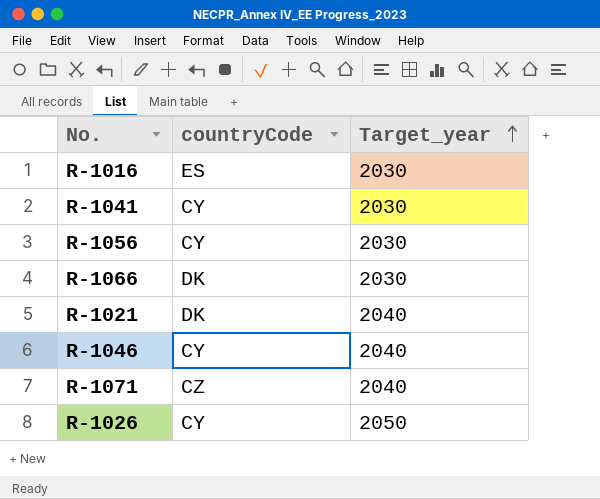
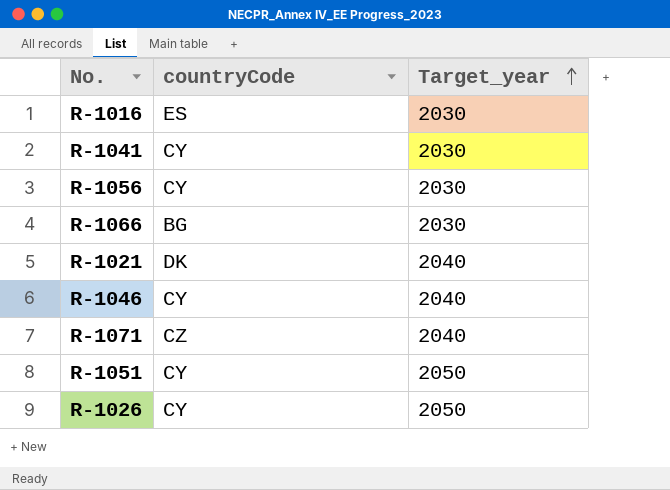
R-1066 | countryCode: DK -> BG
row R-1051: none -> CY | 2050

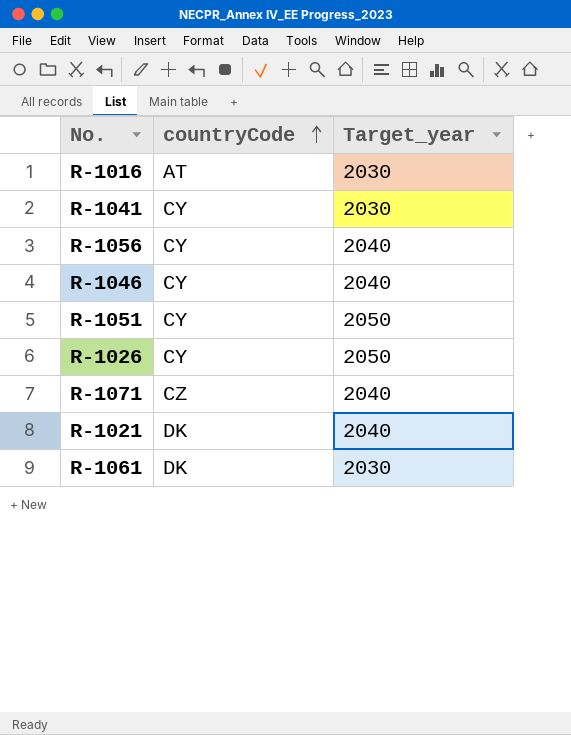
row order: Target_year ascending -> countryCode ascending
row R-1066: BG | 2030 -> none
R-1016 | countryCode: ES -> AT
R-1056 | Target_year: 2030 -> 2040
row R-1061: none -> DK | 2030

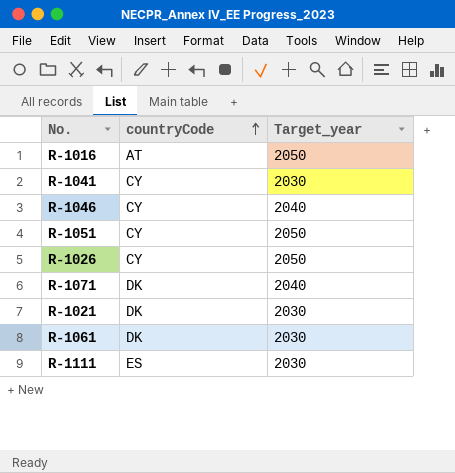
row R-1056: CY | 2040 -> none
R-1016 | Target_year: 2030 -> 2050
R-1071 | countryCode: CZ -> DK
R-1021 | Target_year: 2040 -> 2030
row R-1111: none -> ES | 2030

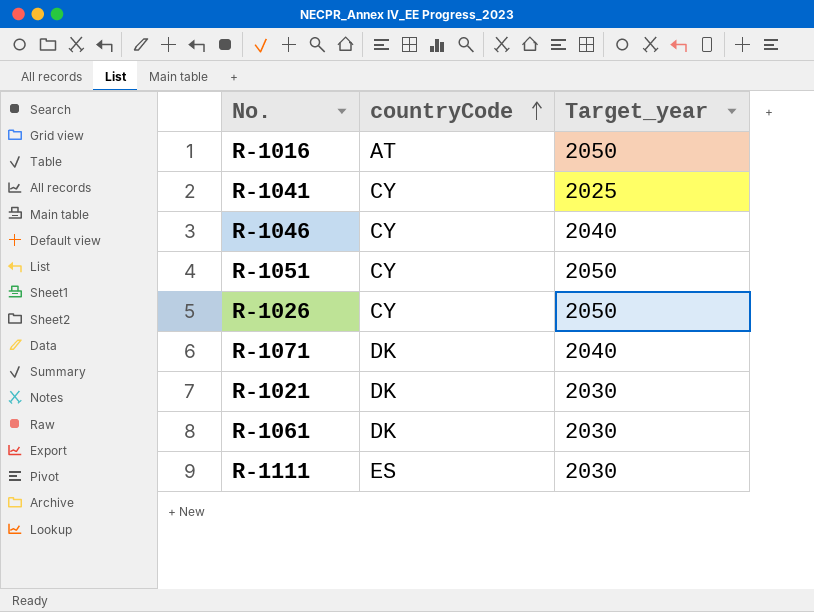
R-1041 | Target_year: 2030 -> 2025

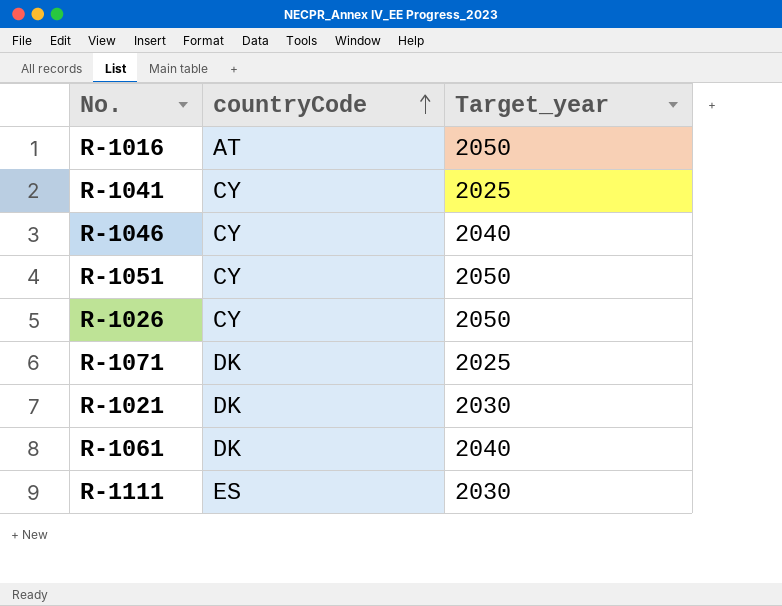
R-1071 | Target_year: 2040 -> 2025
R-1061 | Target_year: 2030 -> 2040

